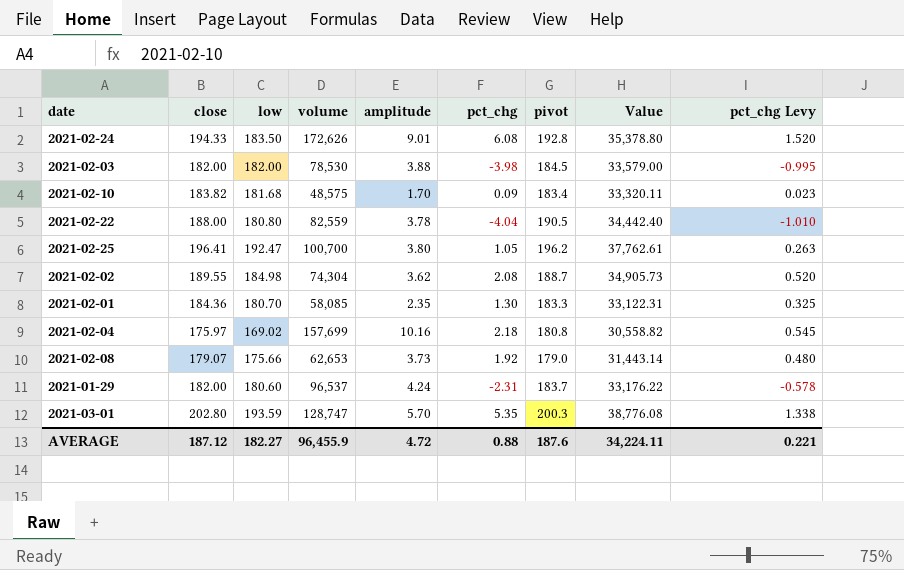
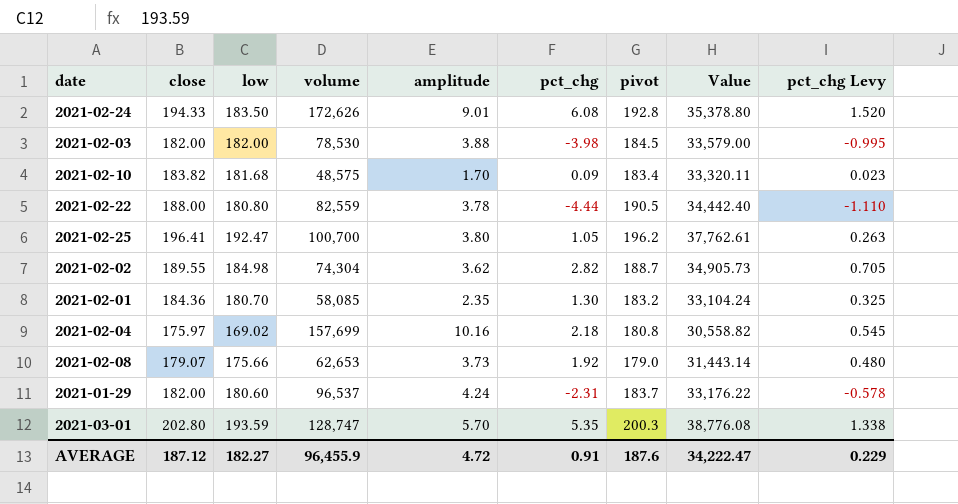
2021-02-22 | pct_chg: -4.04 -> -4.44
2021-02-22 | pct_chg Levy: -1.010 -> -1.110
2021-02-02 | pct_chg: 2.08 -> 2.82
2021-02-02 | pct_chg Levy: 0.520 -> 0.705
2021-02-01 | pivot: 183.3 -> 183.2
2021-02-01 | Value: 33,122.31 -> 33,104.24
AVERAGE | pct_chg: 0.88 -> 0.91
AVERAGE | Value: 34,224.11 -> 34,222.47
AVERAGE | pct_chg Levy: 0.221 -> 0.229

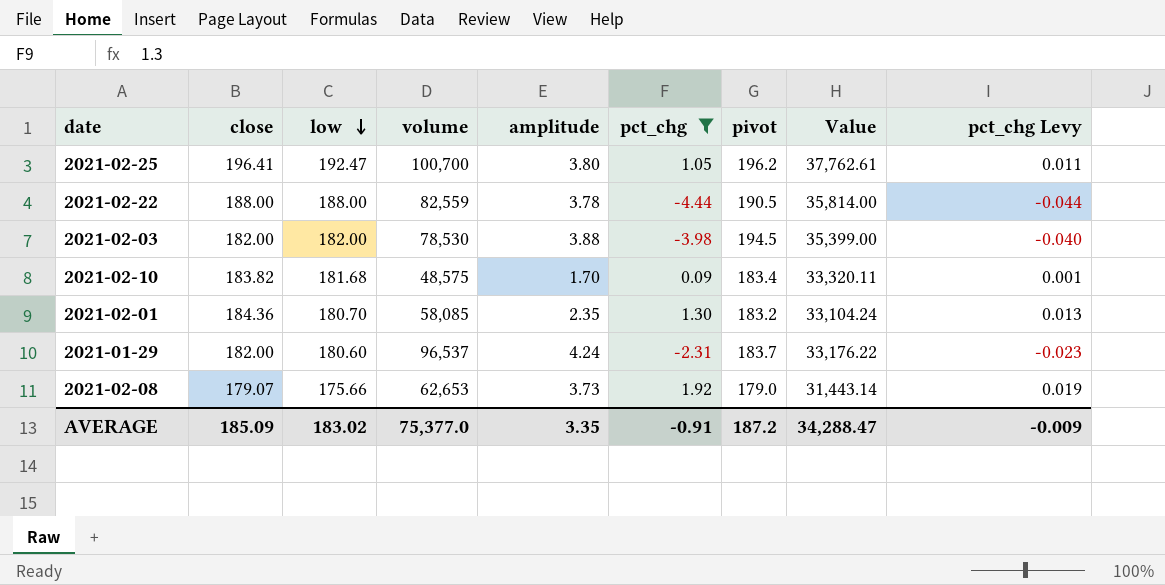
filter: none -> pct_chg <= 1.92
row order: none -> low descending
column pct_chg Levy | formula: [pct_chg] * 0.25 -> [pct_chg] * 0.01
2021-02-22 | low: 180.80 -> 188.00
2021-02-22 | Value: 34,442.40 -> 35,814.00
2021-02-03 | pivot: 184.5 -> 194.5
2021-02-03 | Value: 33,579.00 -> 35,399.00
AVERAGE | close: 187.12 -> 185.09
AVERAGE | low: 182.27 -> 183.02
AVERAGE | volume: 96,455.9 -> 75,377.0
AVERAGE | amplitude: 4.72 -> 3.35
AVERAGE | pct_chg: 0.91 -> -0.91
AVERAGE | pivot: 187.6 -> 187.2
AVERAGE | Value: 34,222.47 -> 34,288.47
AVERAGE | pct_chg Levy: 0.229 -> -0.009

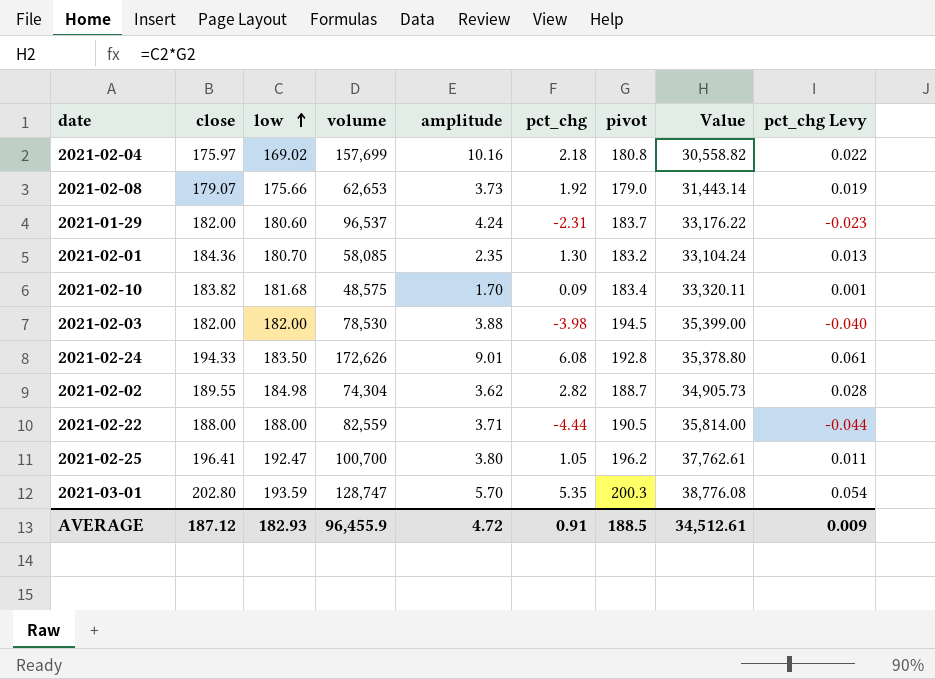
filter: pct_chg <= 1.92 -> none
row order: low descending -> low ascending
2021-02-22 | amplitude: 3.78 -> 3.71
AVERAGE | close: 185.09 -> 187.12
AVERAGE | low: 183.02 -> 182.93
AVERAGE | volume: 75,377.0 -> 96,455.9
AVERAGE | amplitude: 3.35 -> 4.72
AVERAGE | pct_chg: -0.91 -> 0.91
AVERAGE | pivot: 187.2 -> 188.5
AVERAGE | Value: 34,288.47 -> 34,512.61
AVERAGE | pct_chg Levy: -0.009 -> 0.009

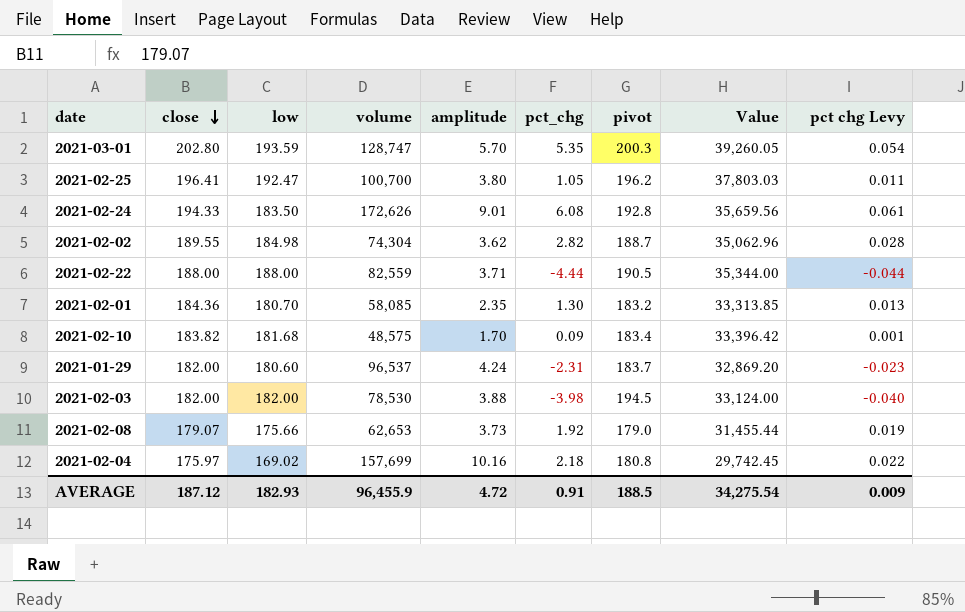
row order: low ascending -> close descending
column Value | formula: [low] * [pivot] -> [close] * [low]
column name: pct_chg Levy -> pct chg Levy
AVERAGE | Value: 34,512.61 -> 34,275.54

